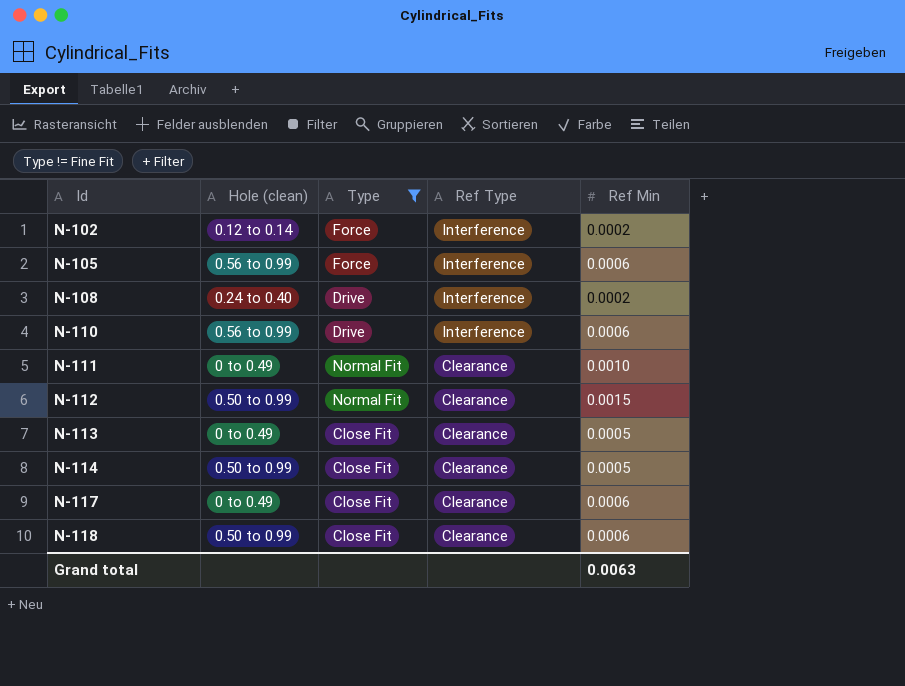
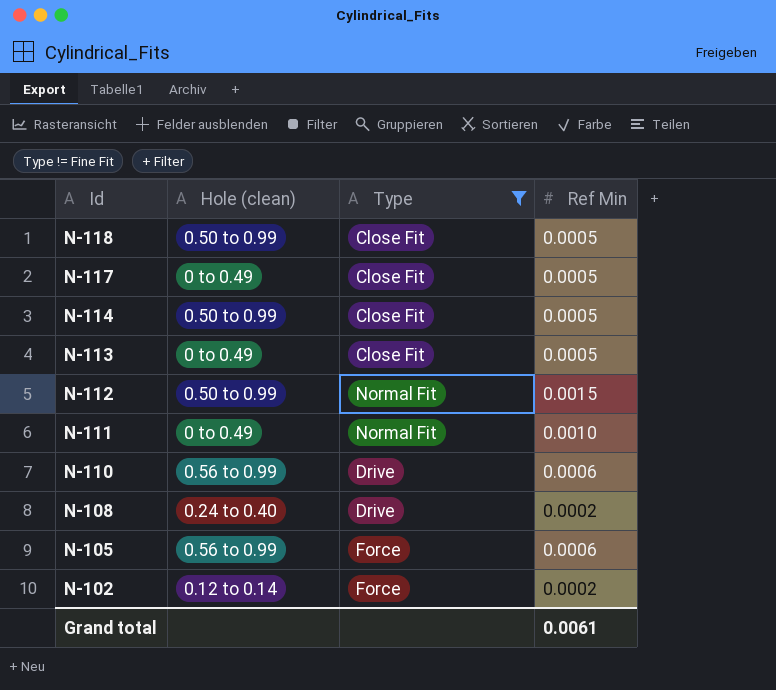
row order: Id ascending -> Id descending
column Ref Type | position: 4 -> none
N-118 | Ref Min: 0.0006 -> 0.0005
N-117 | Ref Min: 0.0006 -> 0.0005
Grand total | Ref Min: 0.0063 -> 0.0061

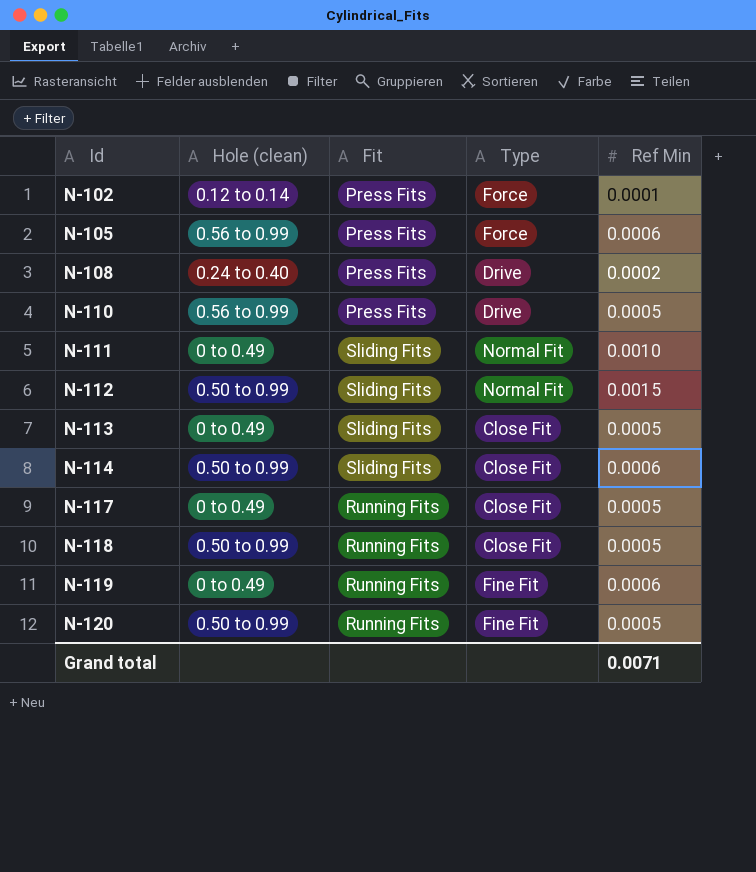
filter: Type != Fine Fit -> none
row order: Id descending -> Id ascending
column Fit | position: none -> 3
N-102 | Ref Min: 0.0002 -> 0.0001
N-110 | Ref Min: 0.0006 -> 0.0005
N-114 | Ref Min: 0.0005 -> 0.0006
Grand total | Ref Min: 0.0061 -> 0.0071

